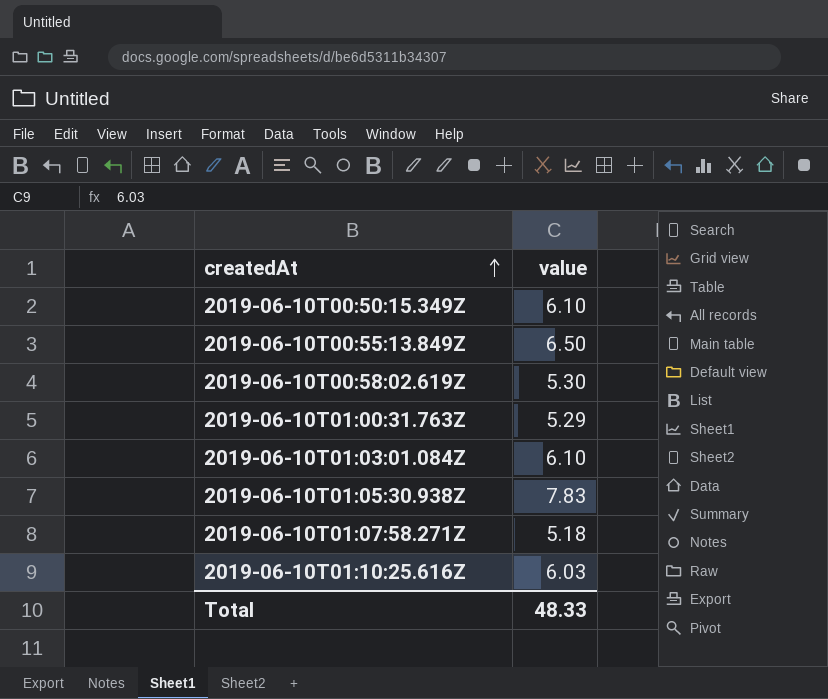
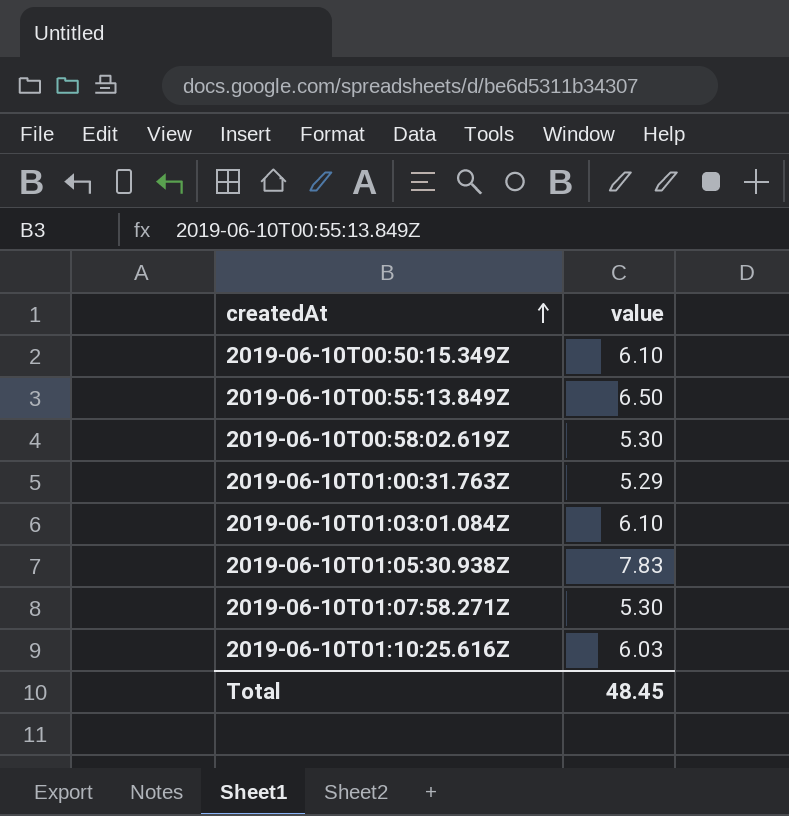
2019-06-10T01:07:58.271Z | value: 5.18 -> 5.30
Total | value: 48.33 -> 48.45

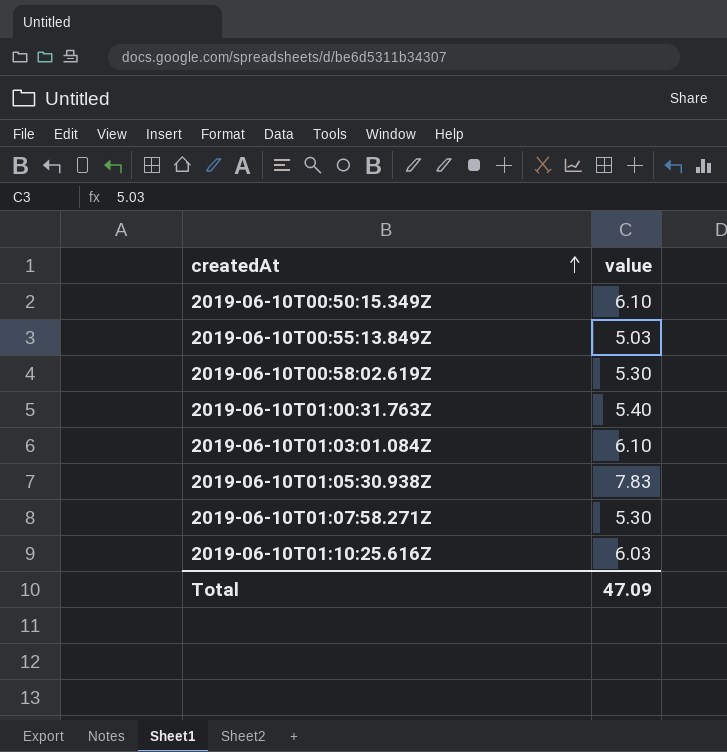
2019-06-10T00:55:13.849Z | value: 6.50 -> 5.03
2019-06-10T01:00:31.763Z | value: 5.29 -> 5.40
Total | value: 48.45 -> 47.09

